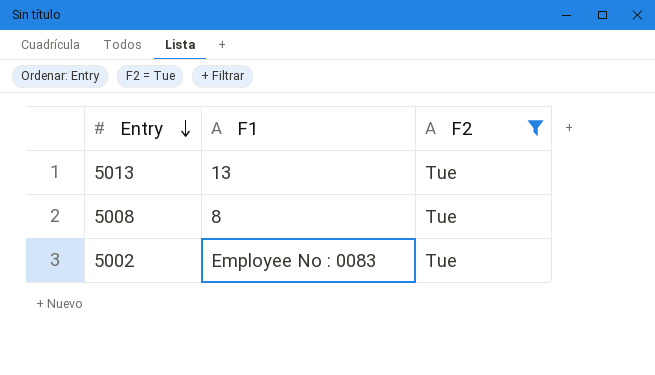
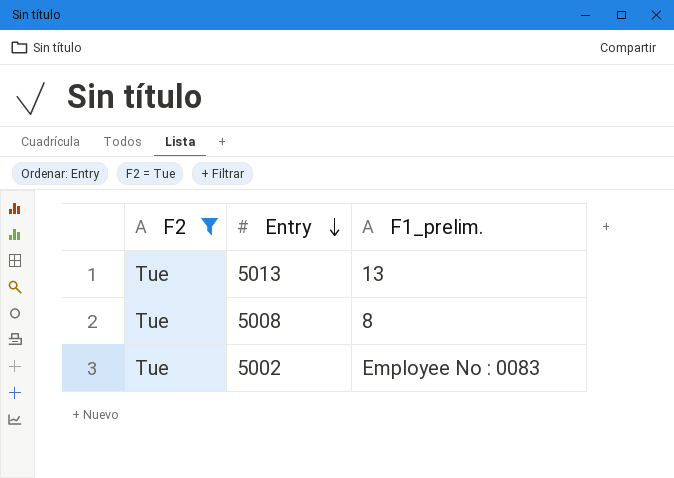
column F2 | position: 3 -> 1
column name: F1 -> F1_prelim.

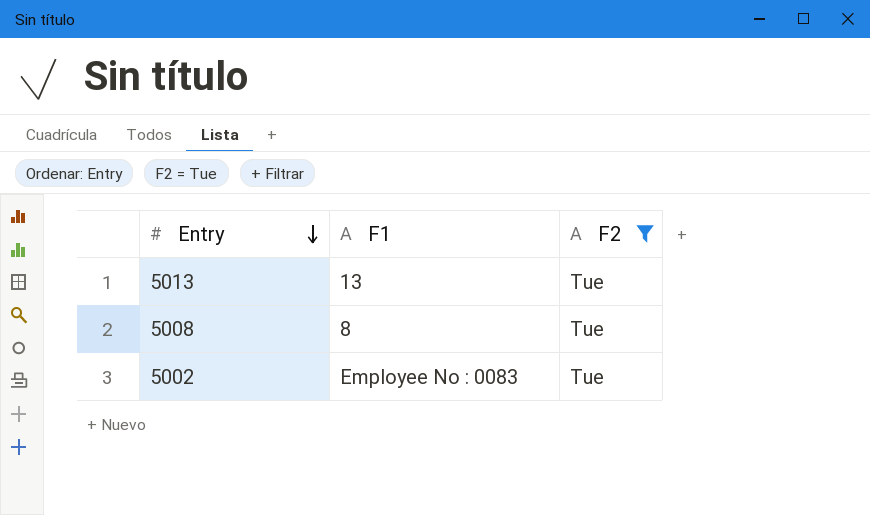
column name: F1_prelim. -> F1
column F2 | position: 1 -> 3

